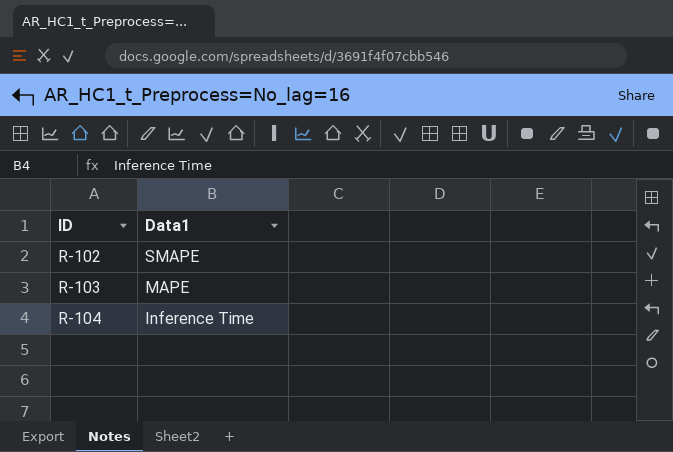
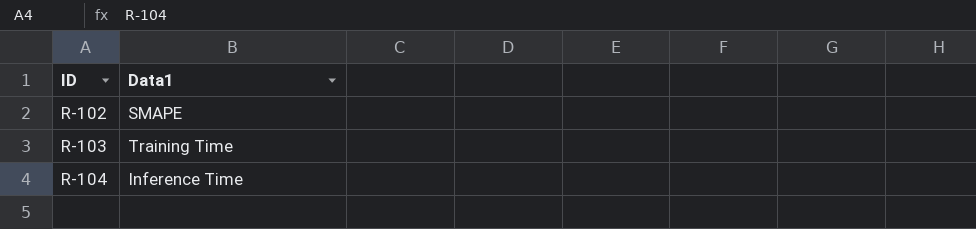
R-103 | Data1: MAPE -> Training Time

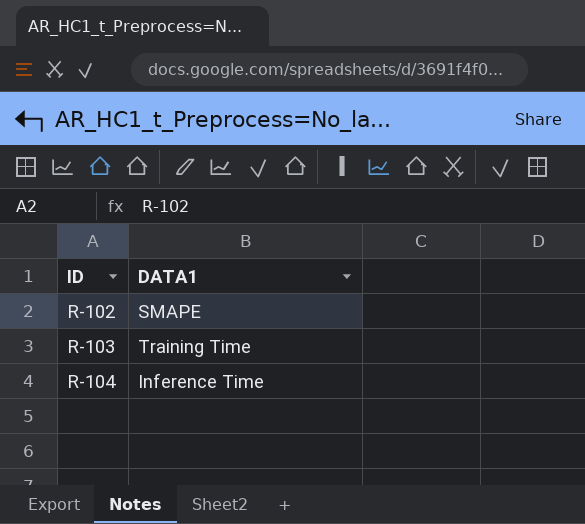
column name: Data1 -> DATA1

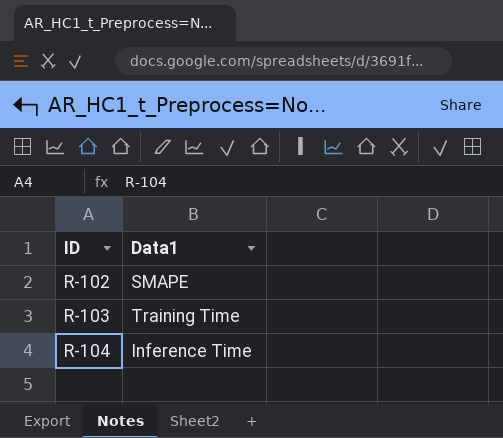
column name: DATA1 -> Data1

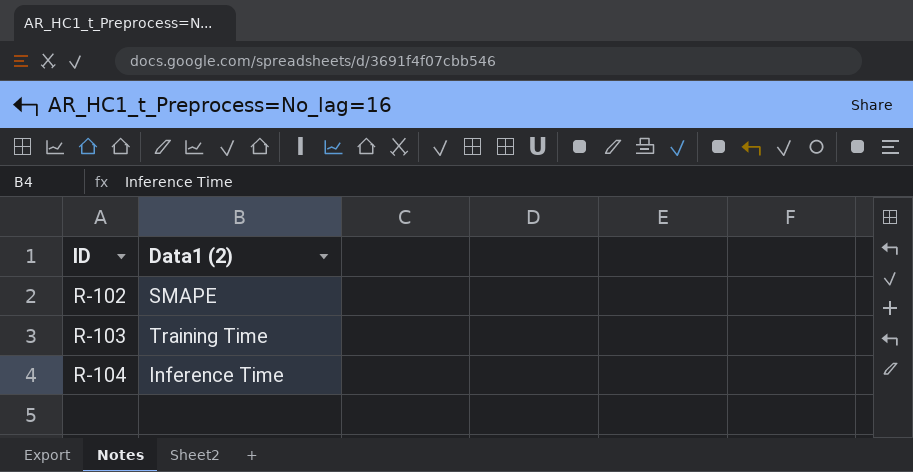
column name: Data1 -> Data1 (2)

